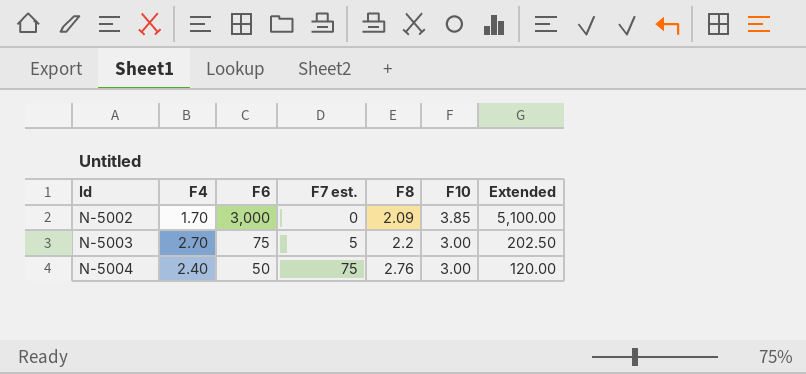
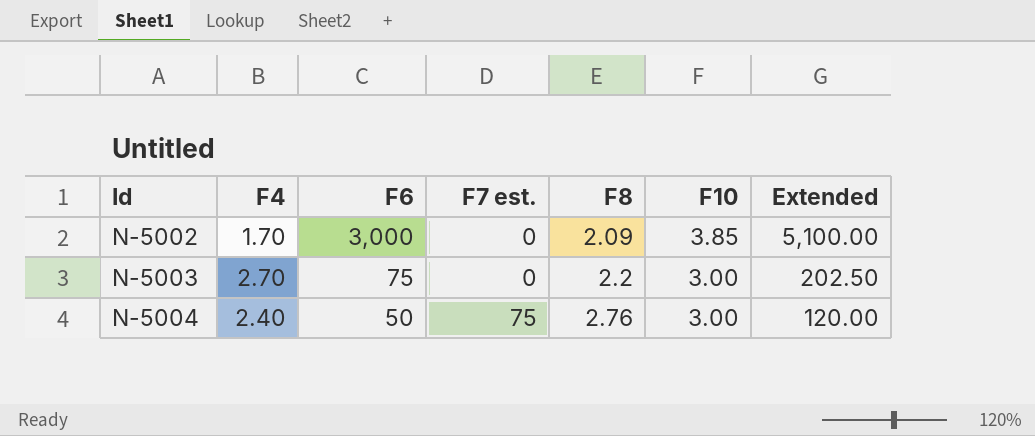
N-5003 | F7 est.: 5 -> 0

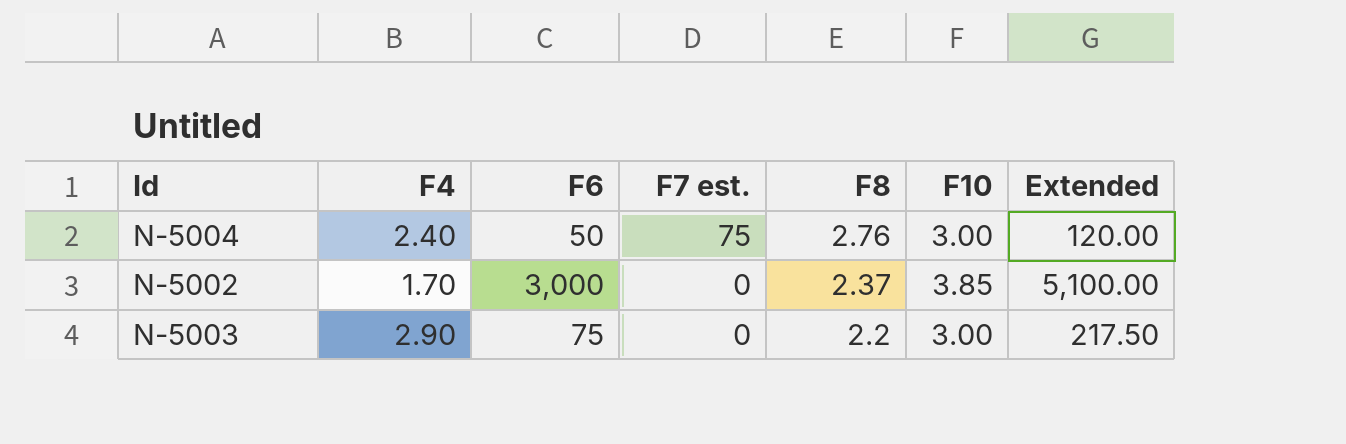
row order: Id ascending -> F7 est. descending
N-5002 | F8: 2.09 -> 2.37
N-5003 | F4: 2.70 -> 2.90
N-5003 | Extended: 202.50 -> 217.50

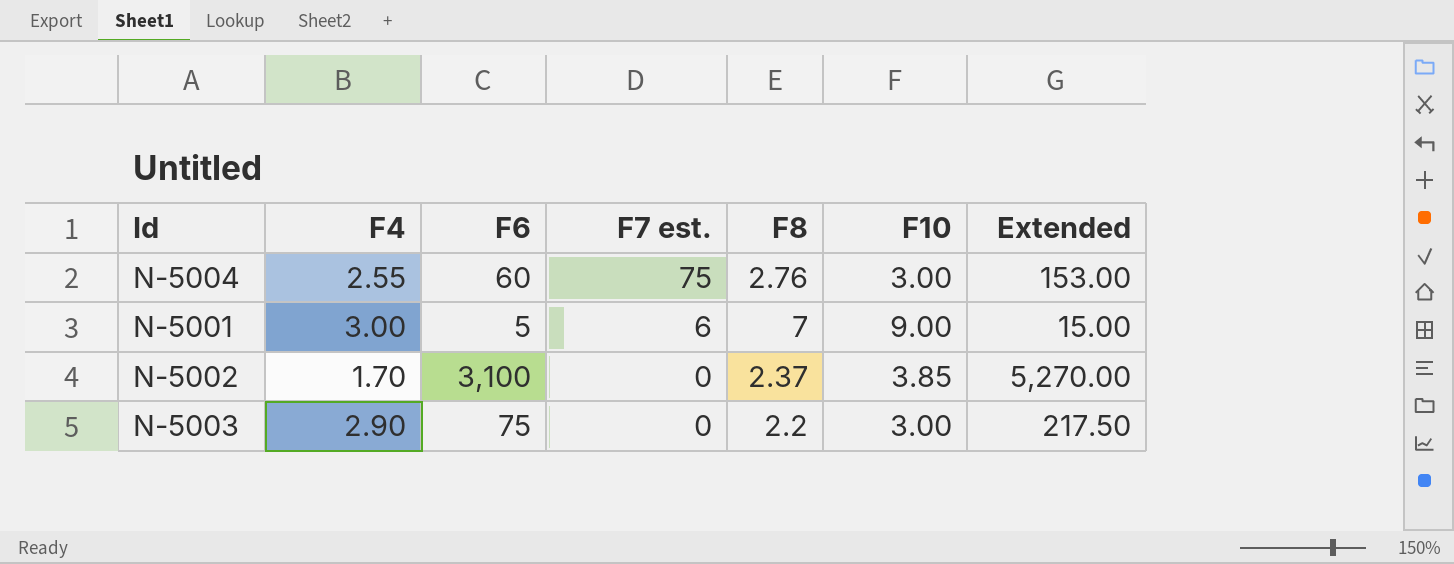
N-5004 | F4: 2.40 -> 2.55
N-5004 | F6: 50 -> 60
N-5004 | Extended: 120.00 -> 153.00
row N-5001: none -> 3.00 | 5 | 6 | 7 | 9.00 | 15.00
N-5002 | F6: 3,000 -> 3,100
N-5002 | Extended: 5,100.00 -> 5,270.00

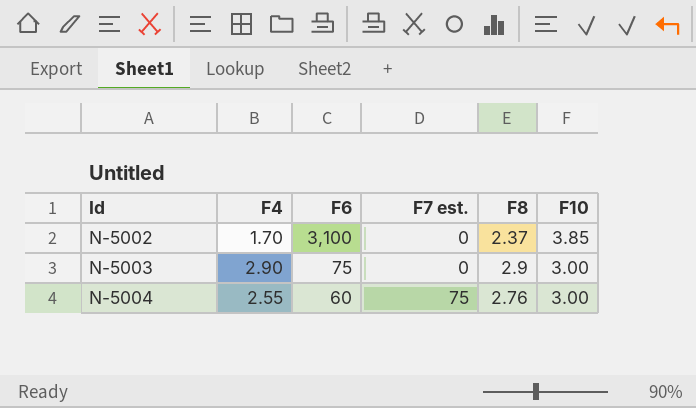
row order: F7 est. descending -> Id ascending
column Extended | formula: [F4] * [F6] -> none
row N-5001: 3.00 | 5 | 6 | 7 | 9.00 | 15.00 -> none
N-5003 | F8: 2.2 -> 2.9

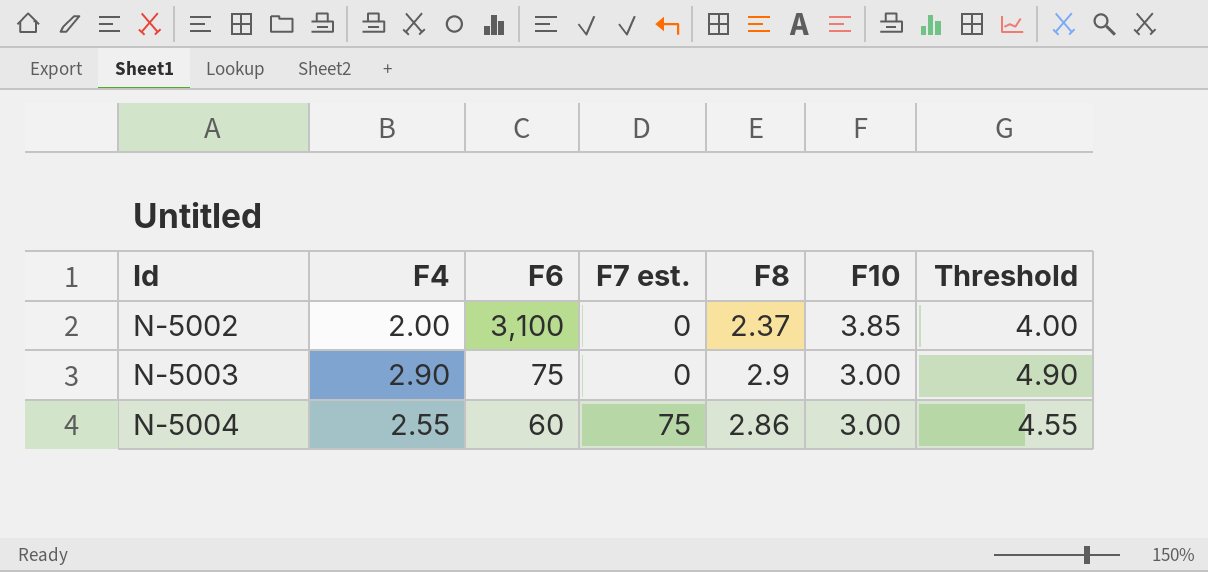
column Threshold | formula: none -> [F4] + 2
N-5002 | F4: 1.70 -> 2.00
N-5004 | F8: 2.76 -> 2.86

